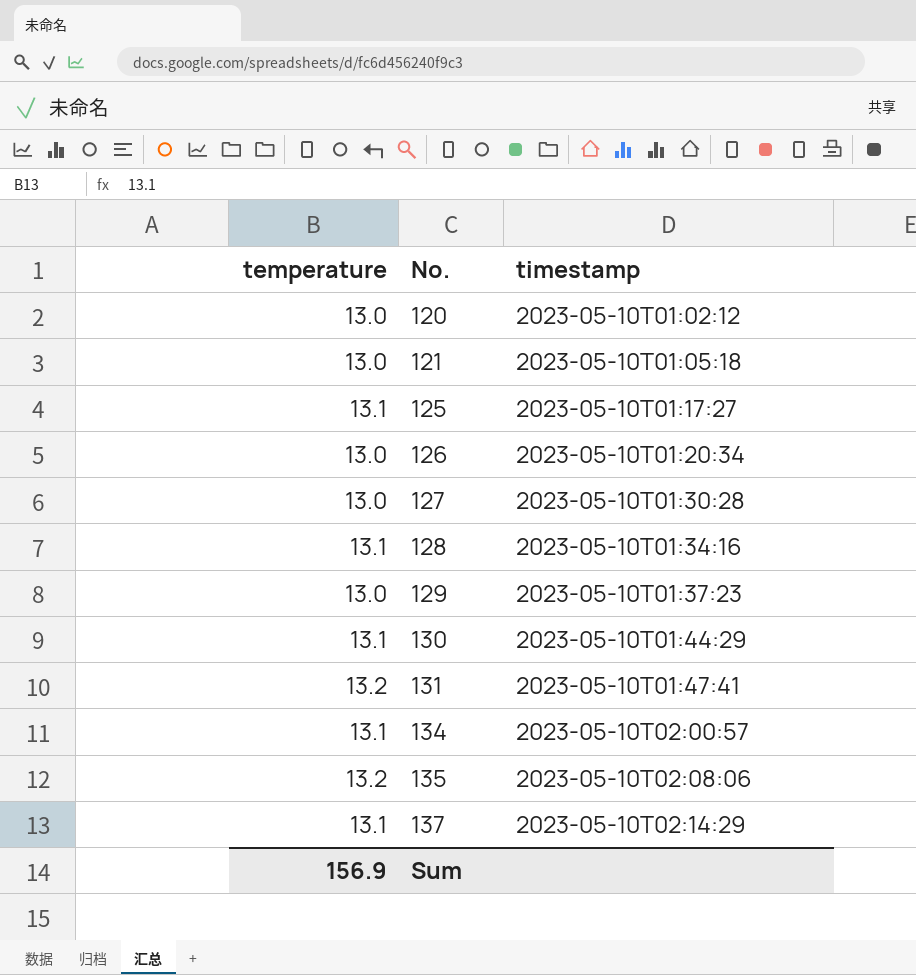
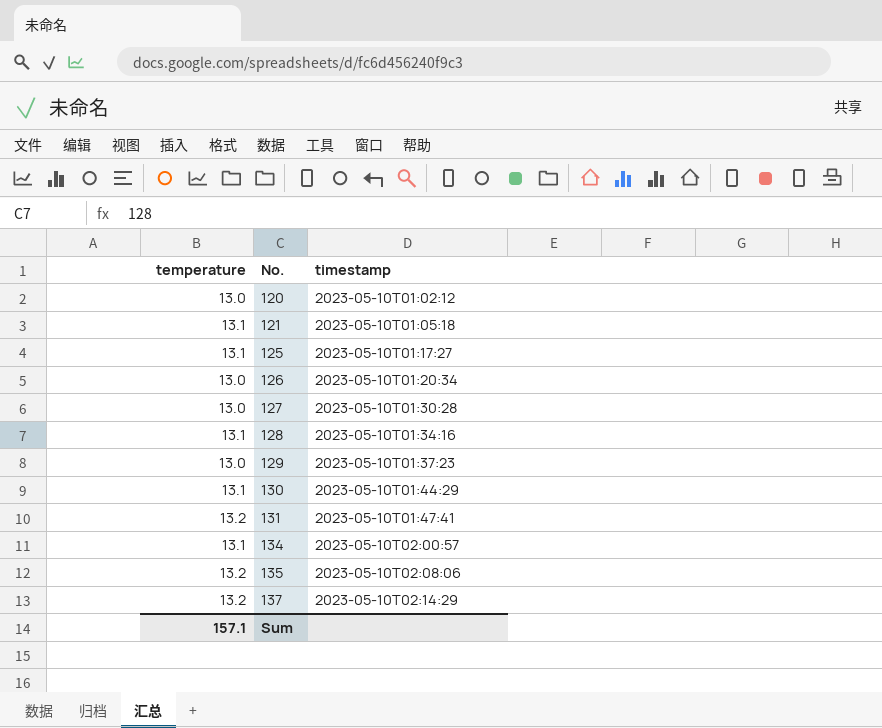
121 | temperature: 13.0 -> 13.1
137 | temperature: 13.1 -> 13.2
Sum | temperature: 156.9 -> 157.1

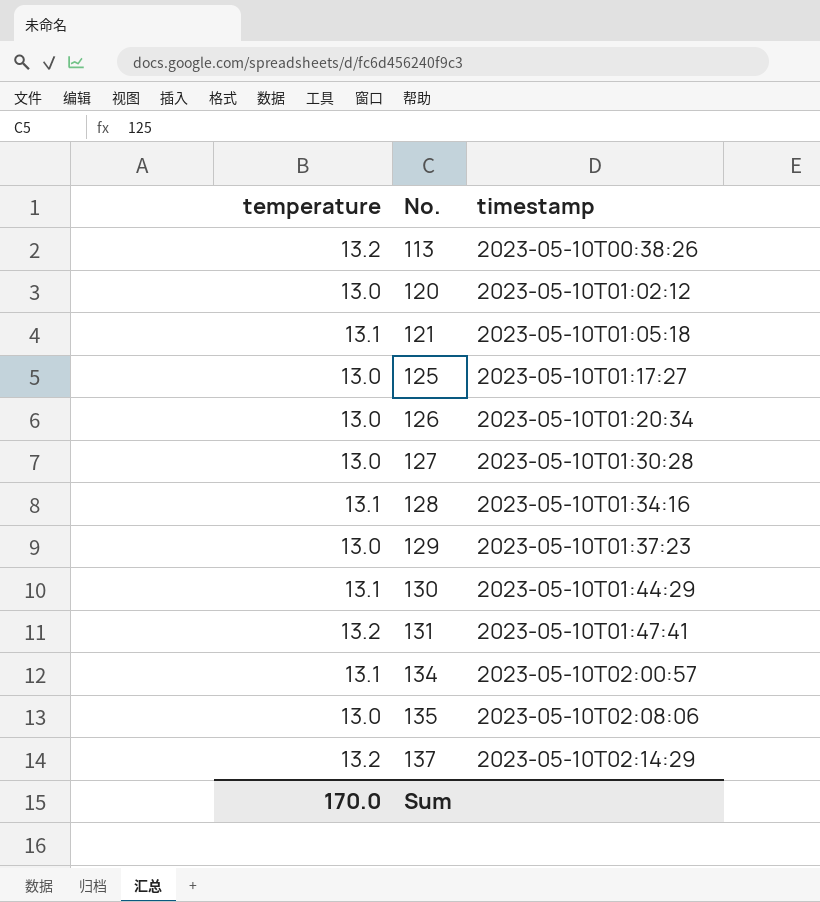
row 113: none -> 13.2 | 2023-05-10T00:38:26
125 | temperature: 13.1 -> 13.0
135 | temperature: 13.2 -> 13.0
Sum | temperature: 157.1 -> 170.0

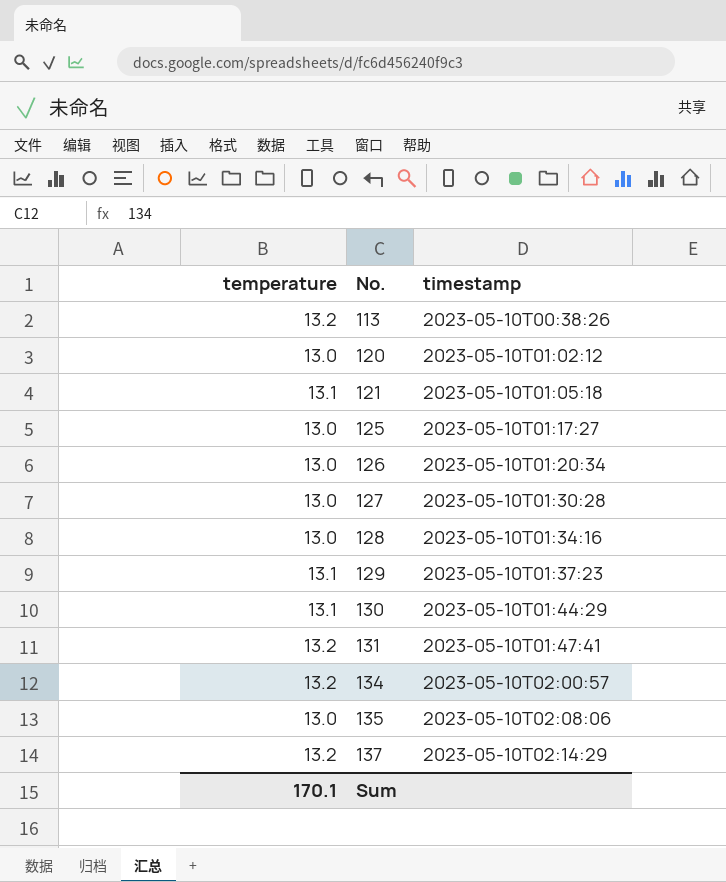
128 | temperature: 13.1 -> 13.0
129 | temperature: 13.0 -> 13.1
134 | temperature: 13.1 -> 13.2
Sum | temperature: 170.0 -> 170.1

